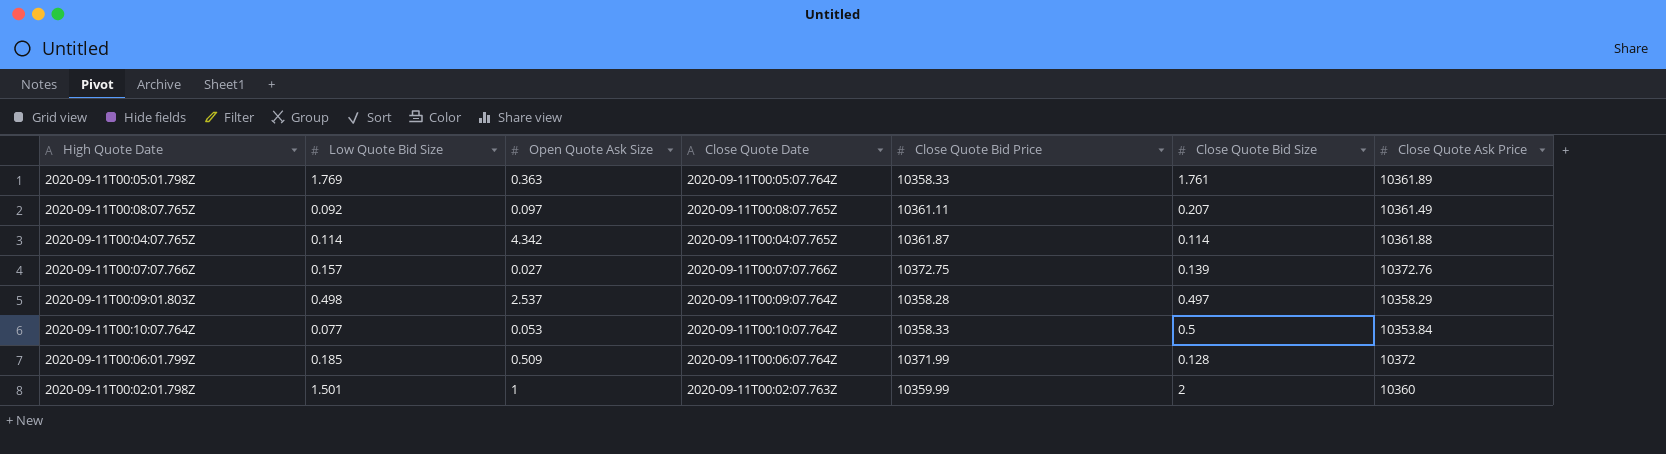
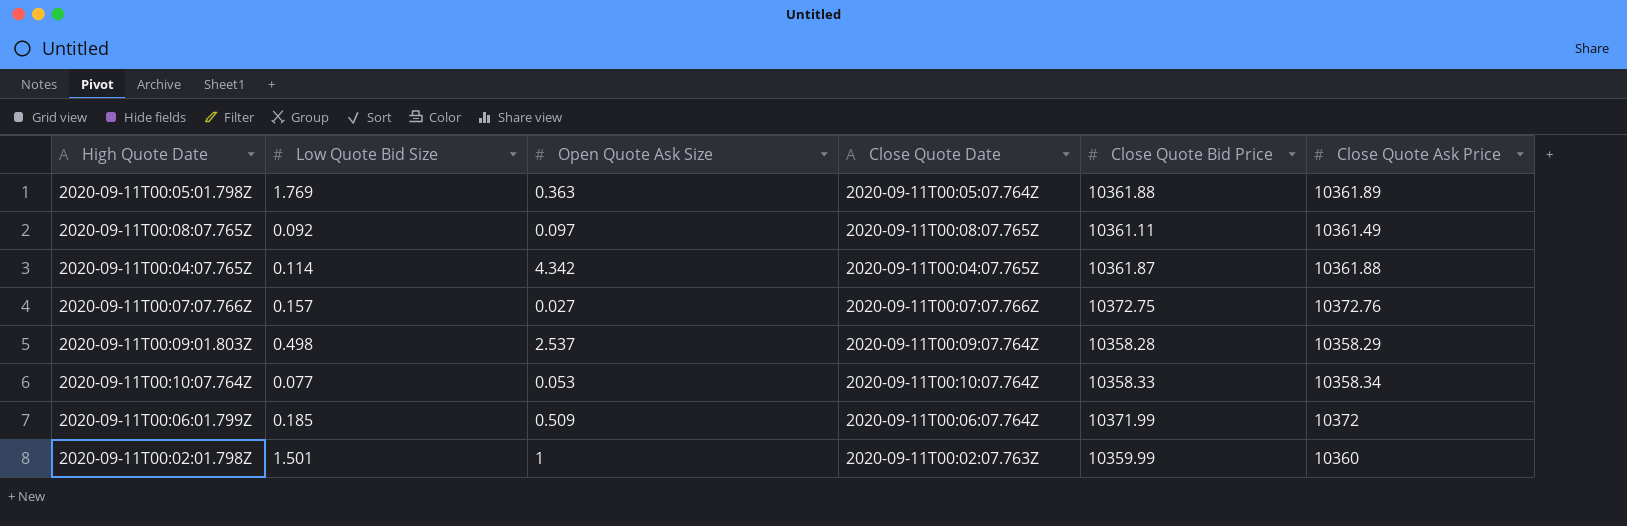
column Close Quote Bid Size | position: 6 -> none
2020-09-11T00:05:01.798Z | Close Quote Bid Price: 10358.33 -> 10361.88
2020-09-11T00:10:07.764Z | Close Quote Ask Price: 10353.84 -> 10358.34

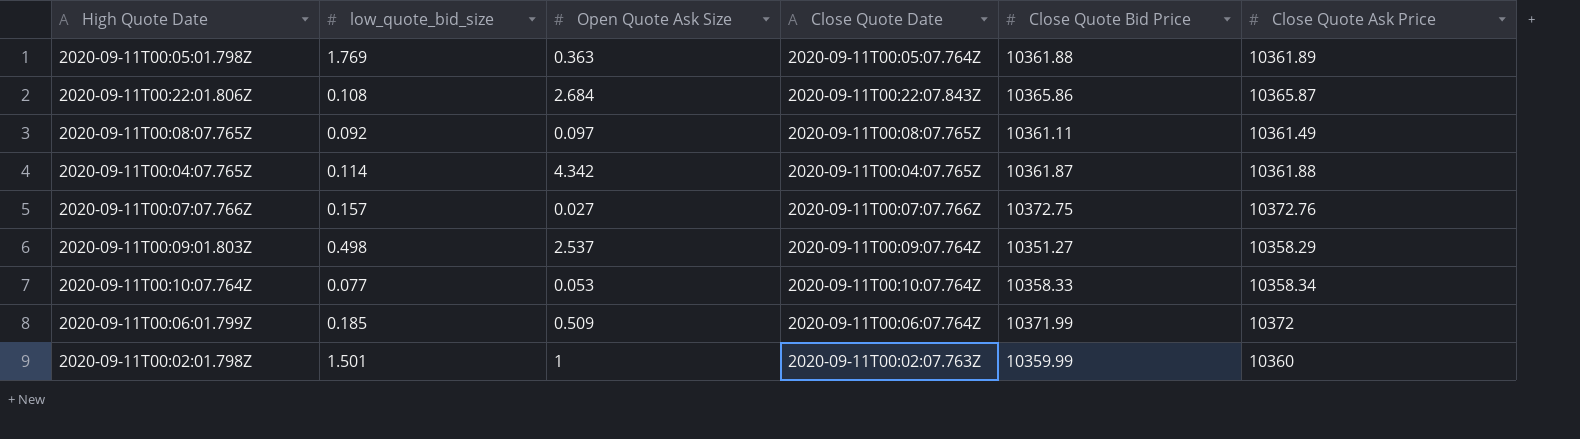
column name: Low Quote Bid Size -> low_quote_bid_size
row 2020-09-11T00:22:01.806Z: none -> 0.108 | 2.684 | 2020-09-11T00:22:07.843Z | 10365.86 | 10365.87
2020-09-11T00:09:01.803Z | Close Quote Bid Price: 10358.28 -> 10351.27

